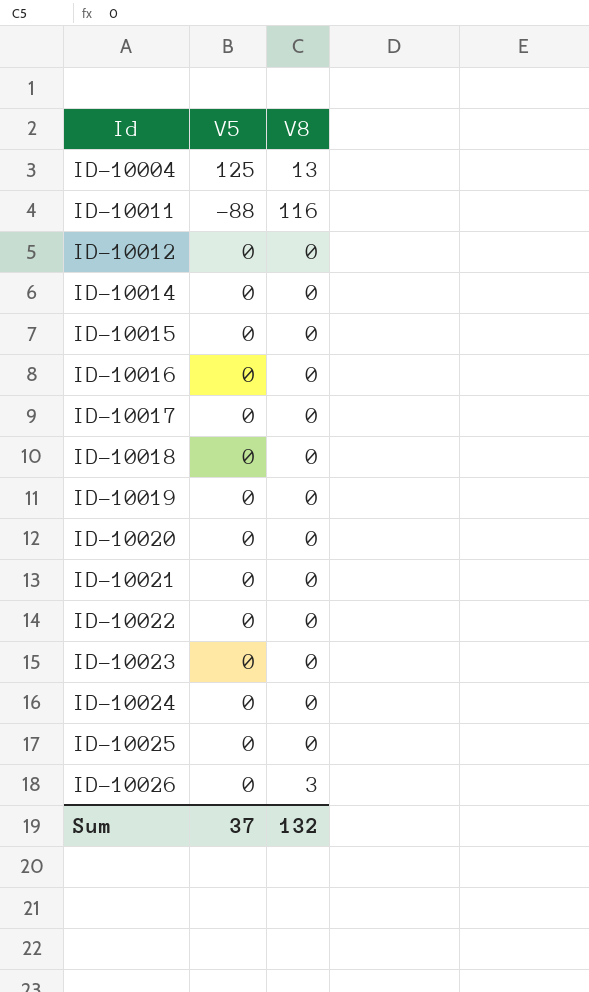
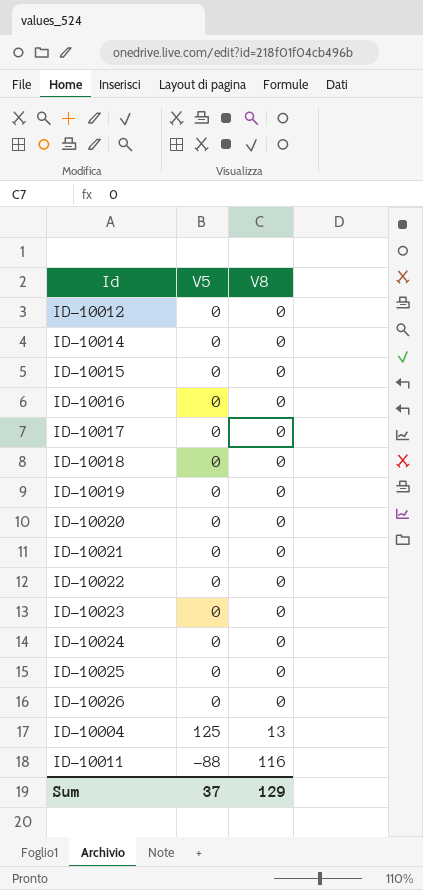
row order: Id ascending -> V8 ascending
ID-10026 | V8: 3 -> 0
Sum | V8: 132 -> 129

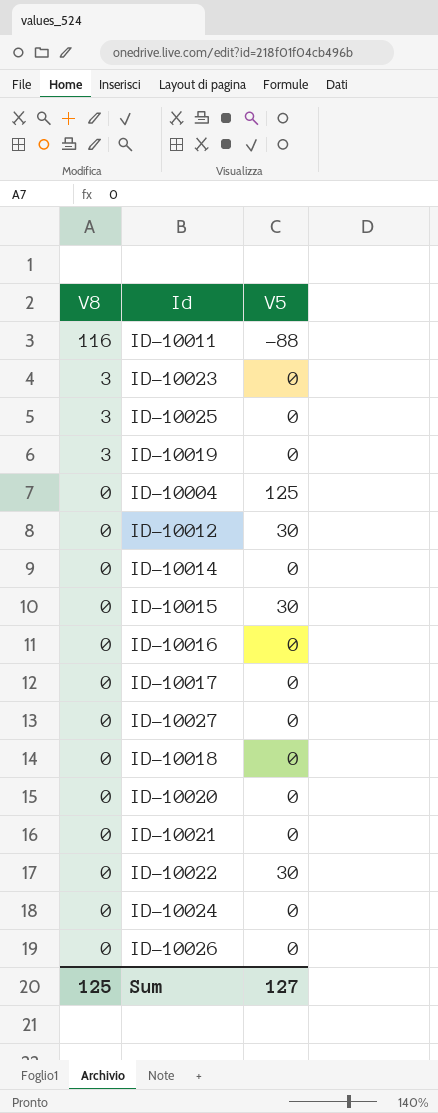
row order: V8 ascending -> V8 descending
column V8 | position: 3 -> 1
ID-10023 | V8: 0 -> 3
ID-10025 | V8: 0 -> 3
ID-10019 | V8: 0 -> 3
ID-10004 | V8: 13 -> 0
ID-10012 | V5: 0 -> 30
ID-10015 | V5: 0 -> 30
row ID-10027: none -> 0 | 0
ID-10022 | V5: 0 -> 30
Sum | V8: 129 -> 125
Sum | V5: 37 -> 127

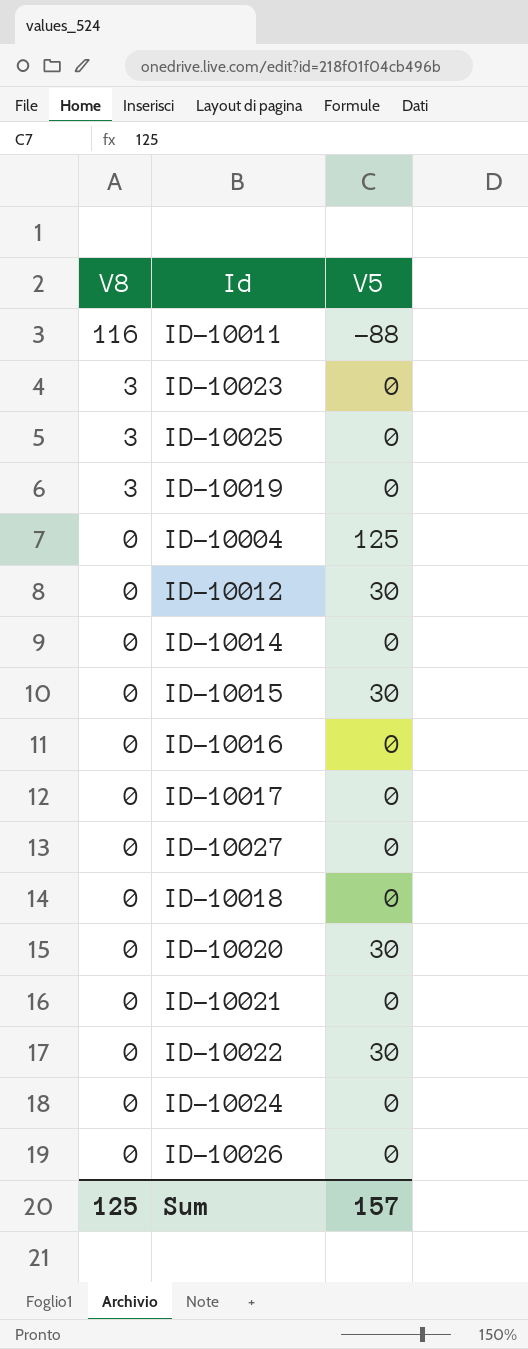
ID-10020 | V5: 0 -> 30
Sum | V5: 127 -> 157

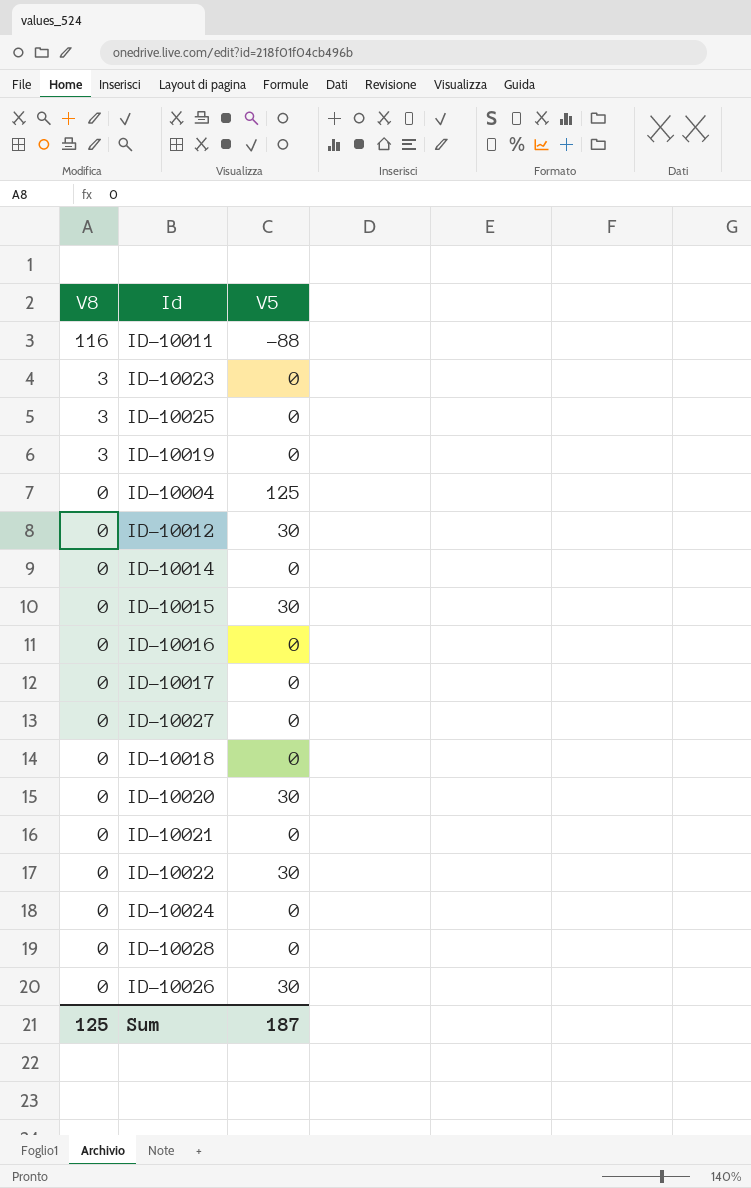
row ID-10028: none -> 0 | 0
ID-10026 | V5: 0 -> 30
Sum | V5: 157 -> 187

